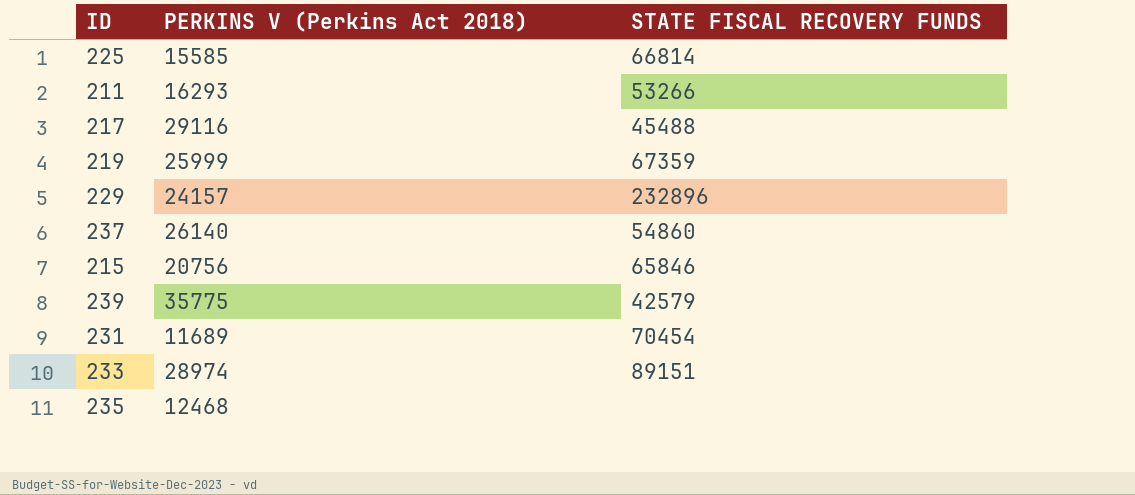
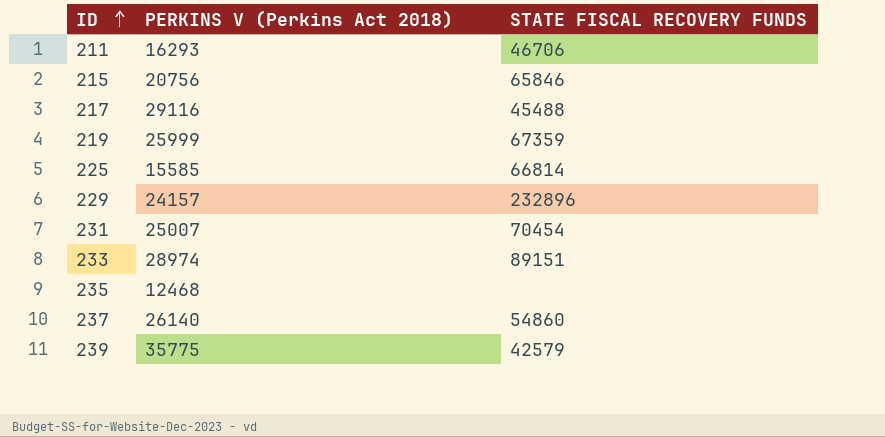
row order: none -> ID ascending
211 | STATE FISCAL RECOVERY FUNDS: 53266 -> 46706
231 | PERKINS V (Perkins Act 2018): 11689 -> 25007

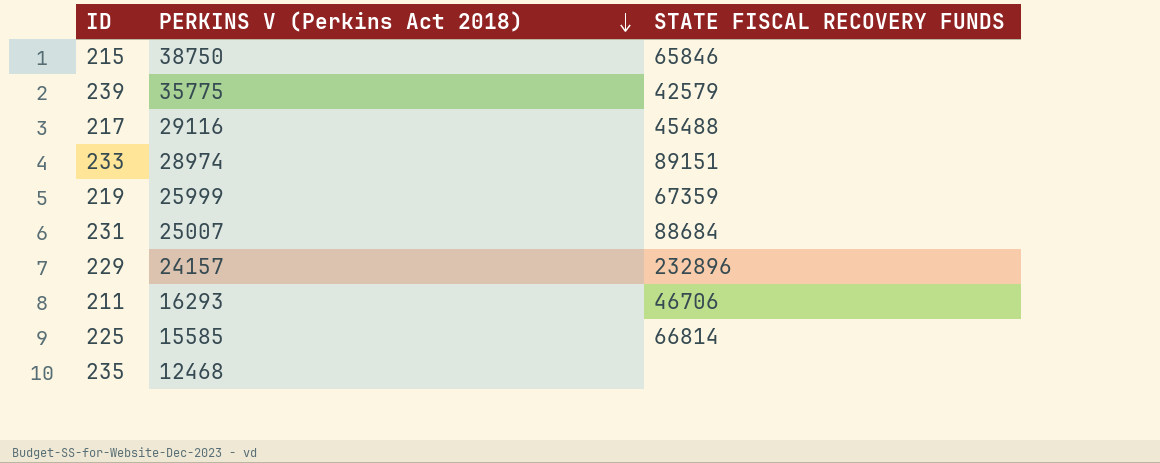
row order: ID ascending -> PERKINS V (Perkins Act 2018) descending
row 237: 26140 | 54860 -> none
215 | PERKINS V (Perkins Act 2018): 20756 -> 38750
231 | STATE FISCAL RECOVERY FUNDS: 70454 -> 88684

